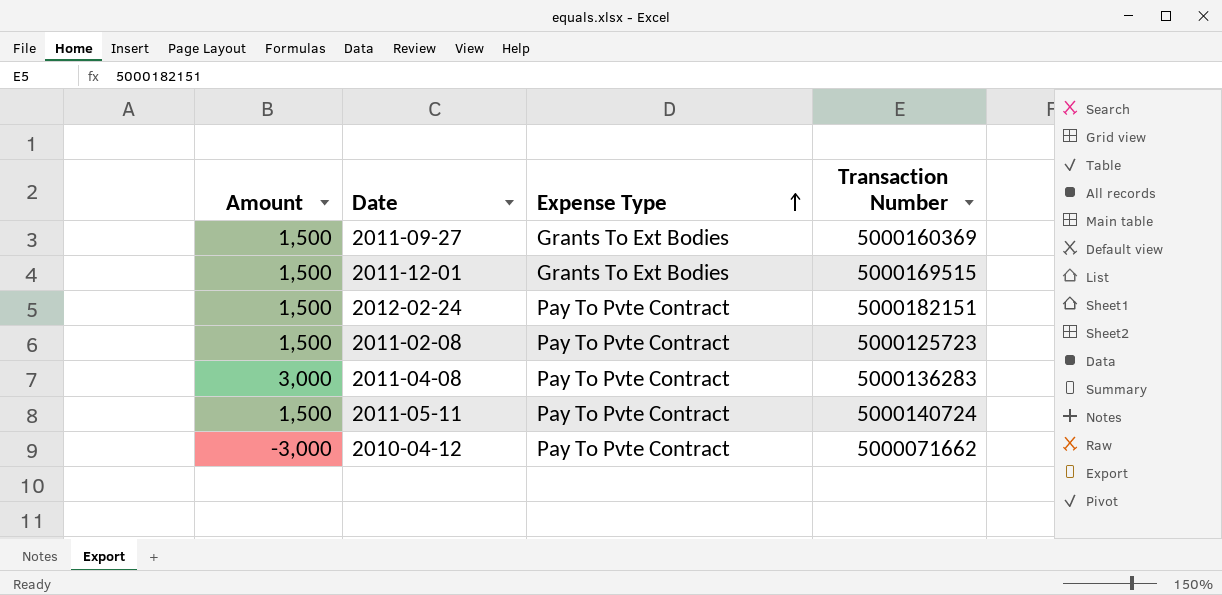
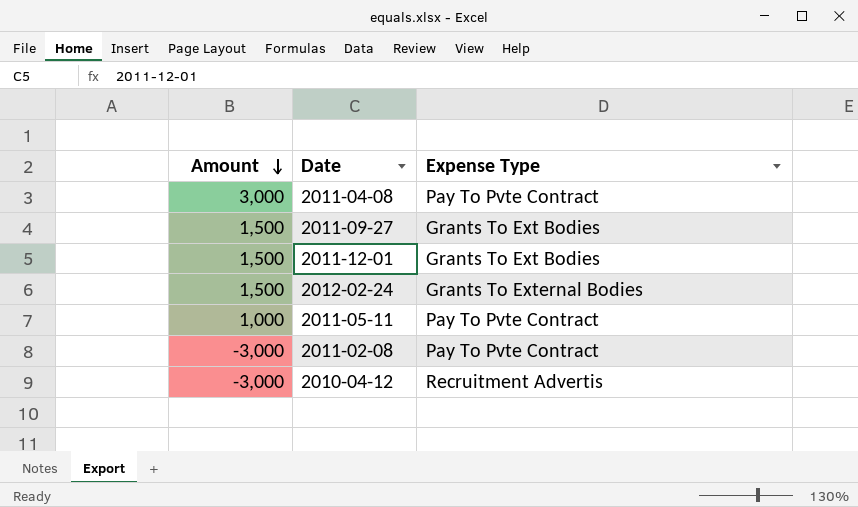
row order: Expense Type ascending -> Amount descending
column Transaction Number | position: 4 -> none
2012-02-24 | Expense Type: Pay To Pvte Contract -> Grants To External Bodies
2011-05-11 | Amount: 1,500 -> 1,000
2011-02-08 | Amount: 1,500 -> -3,000
2010-04-12 | Expense Type: Pay To Pvte Contract -> Recruitment Advertis

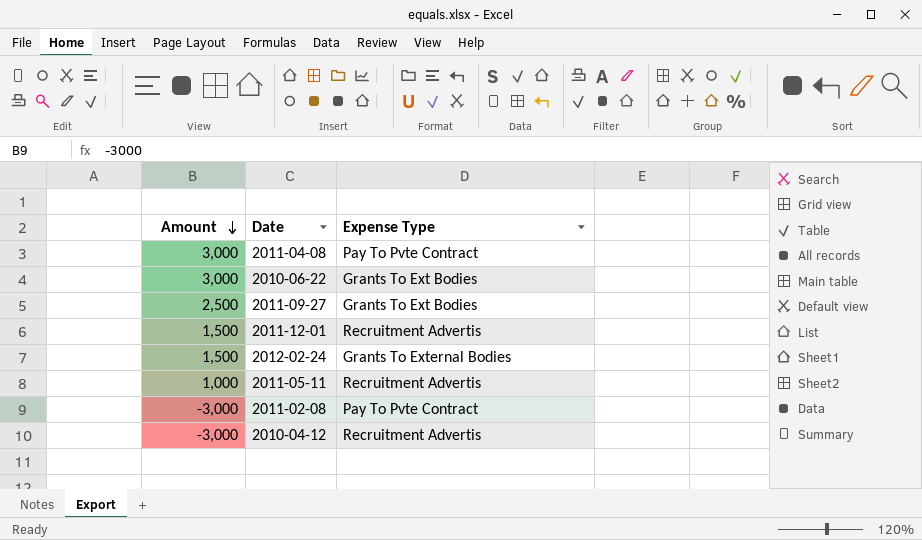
row 2010-06-22: none -> 3,000 | Grants To Ext Bodies
2011-09-27 | Amount: 1,500 -> 2,500
2011-12-01 | Expense Type: Grants To Ext Bodies -> Recruitment Advertis
2011-05-11 | Expense Type: Pay To Pvte Contract -> Recruitment Advertis

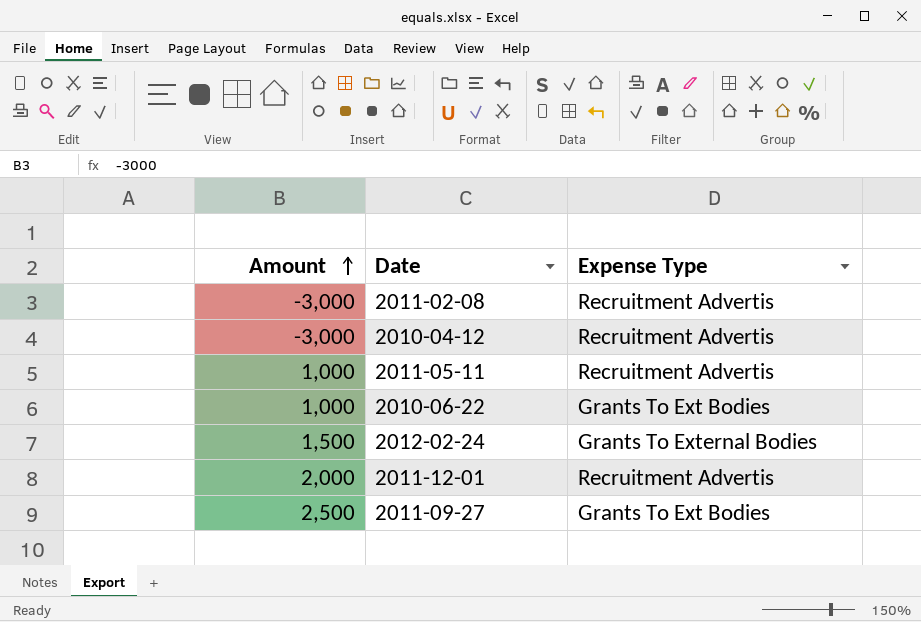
row order: Amount descending -> Amount ascending
row 2011-04-08: 3,000 | Pay To Pvte Contract -> none
2011-02-08 | Expense Type: Pay To Pvte Contract -> Recruitment Advertis
2010-06-22 | Amount: 3,000 -> 1,000
2011-12-01 | Amount: 1,500 -> 2,000

